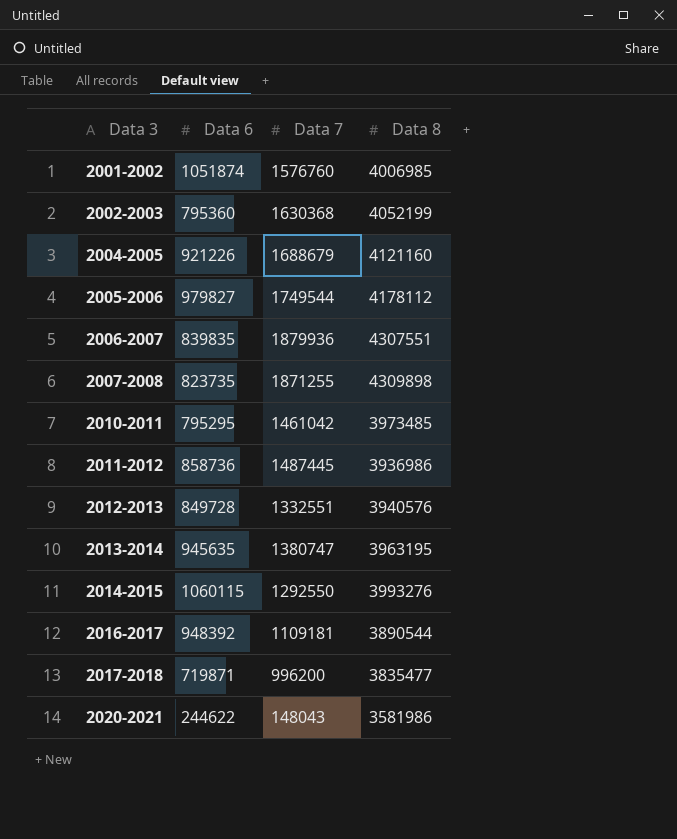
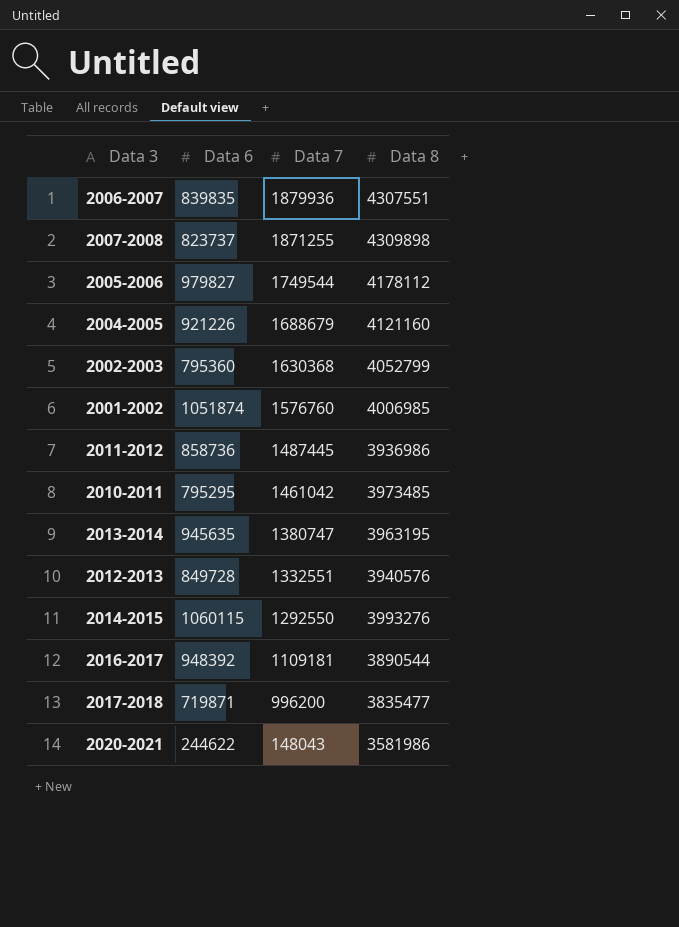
row order: Data 3 ascending -> Data 7 descending
2007-2008 | Data 6: 823735 -> 823737
2002-2003 | Data 8: 4052199 -> 4052799

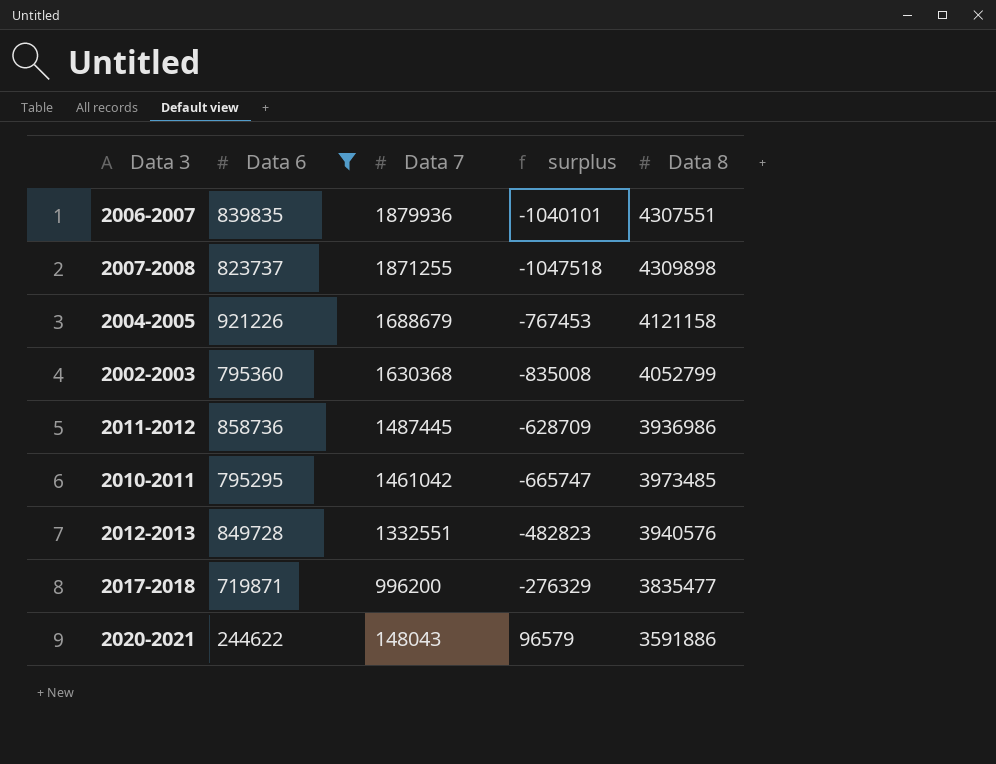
filter: none -> Data 6 <= 921226
column surplus | formula: none -> [Data 6] - [Data 7]
2004-2005 | Data 8: 4121160 -> 4121158
2020-2021 | Data 8: 3581986 -> 3591886

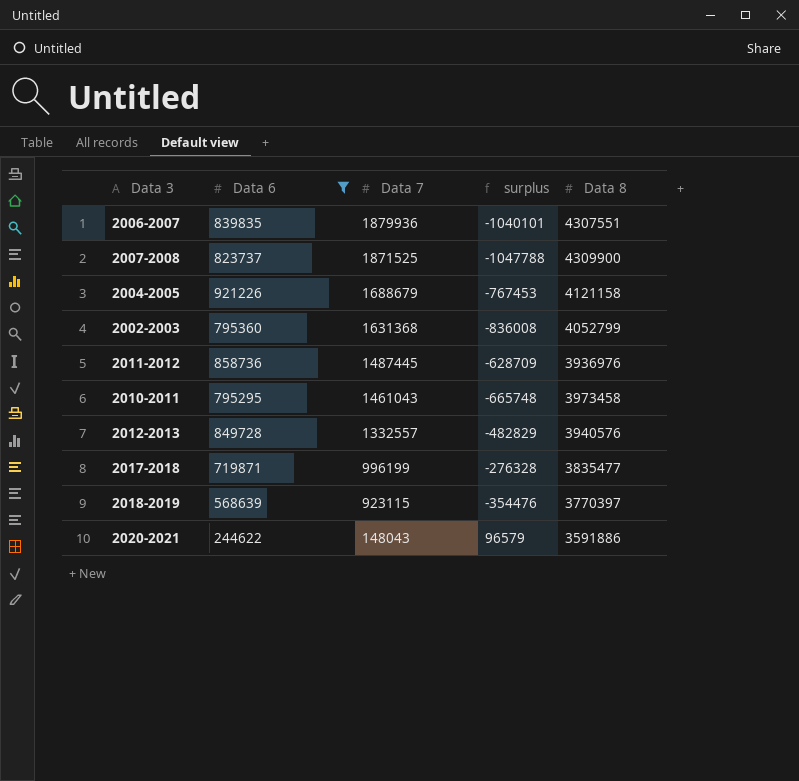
2007-2008 | Data 7: 1871255 -> 1871525
2007-2008 | surplus: -1047518 -> -1047788
2007-2008 | Data 8: 4309898 -> 4309900
2002-2003 | Data 7: 1630368 -> 1631368
2002-2003 | surplus: -835008 -> -836008
2011-2012 | Data 8: 3936986 -> 3936976
2010-2011 | Data 7: 1461042 -> 1461043
2010-2011 | surplus: -665747 -> -665748
2010-2011 | Data 8: 3973485 -> 3973458
2012-2013 | Data 7: 1332551 -> 1332557
2012-2013 | surplus: -482823 -> -482829
2017-2018 | Data 7: 996200 -> 996199
2017-2018 | surplus: -276329 -> -276328
row 2018-2019: none -> 568639 | 923115 | -354476 | 3770397

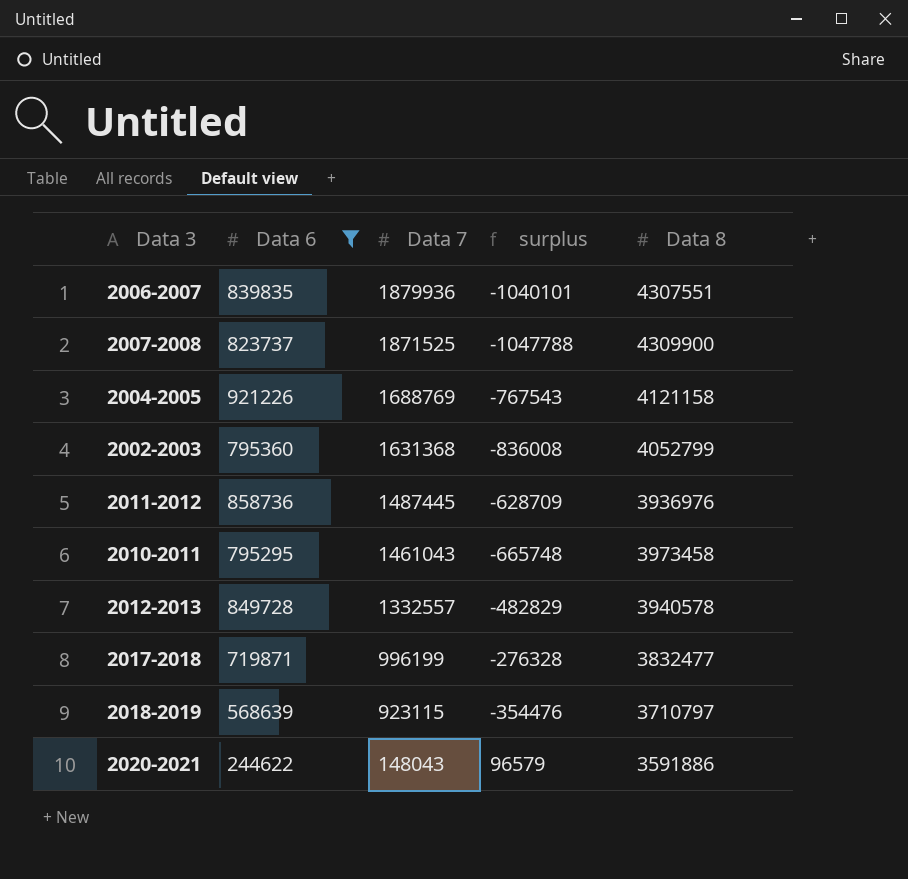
2004-2005 | Data 7: 1688679 -> 1688769
2004-2005 | surplus: -767453 -> -767543
2012-2013 | Data 8: 3940576 -> 3940578
2017-2018 | Data 8: 3835477 -> 3832477
2018-2019 | Data 8: 3770397 -> 3710797

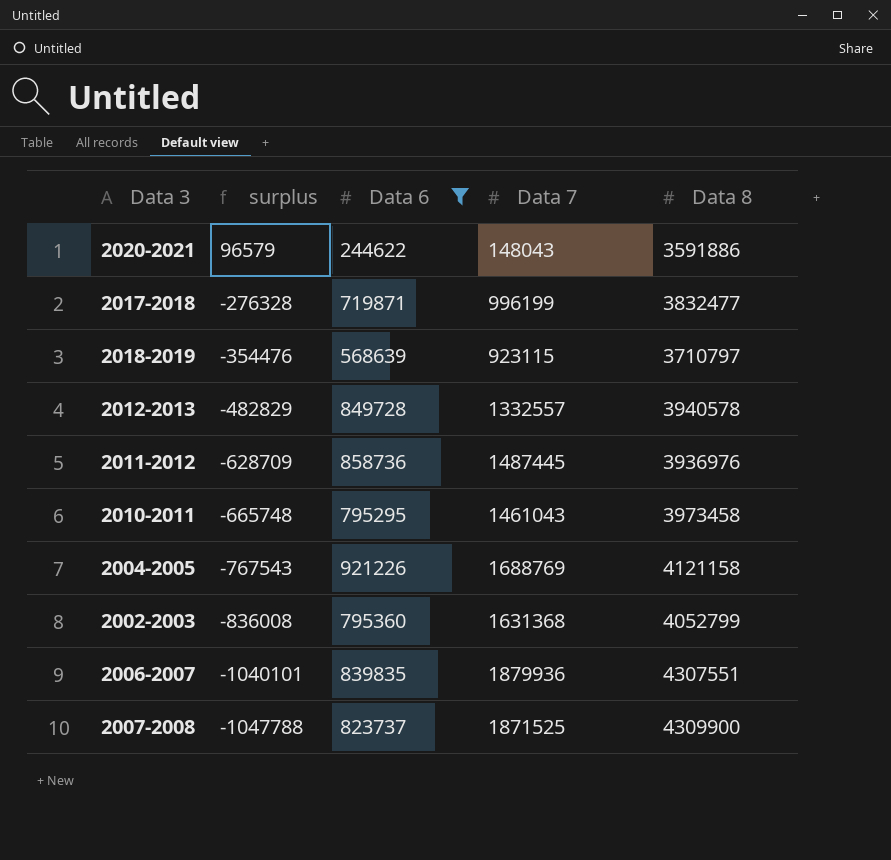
row order: Data 7 descending -> surplus descending
column surplus | position: 4 -> 2

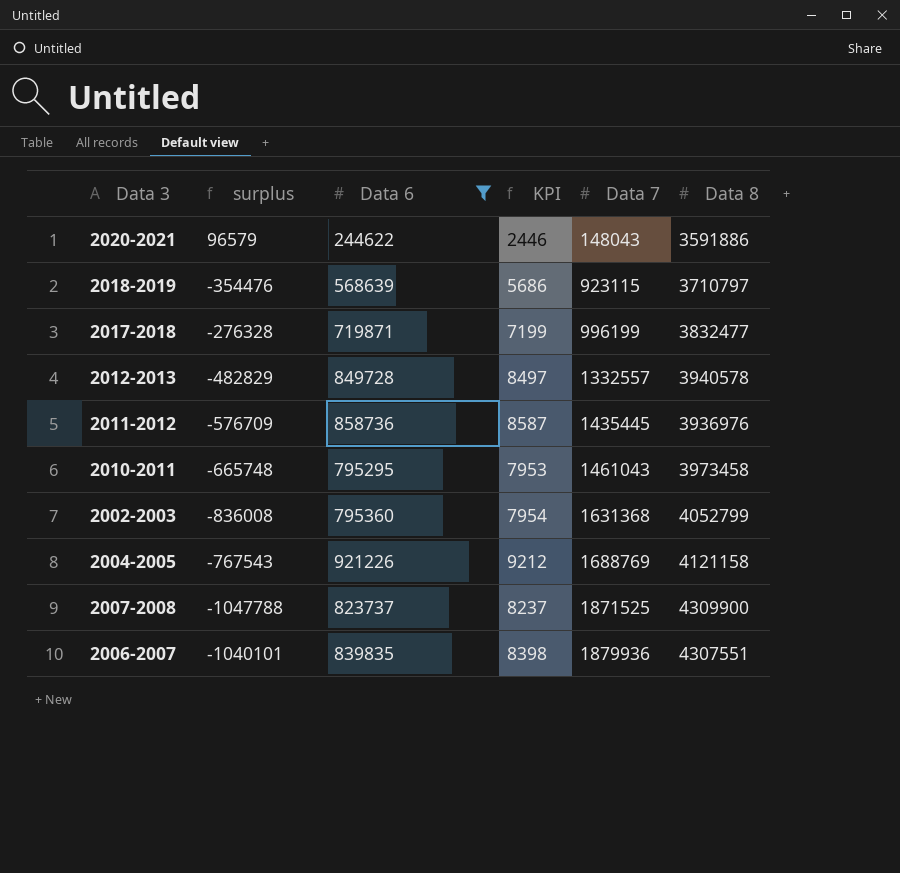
row order: surplus descending -> Data 7 ascending
column KPI | formula: none -> [Data 6] * 0.01
2011-2012 | surplus: -628709 -> -576709
2011-2012 | Data 7: 1487445 -> 1435445

